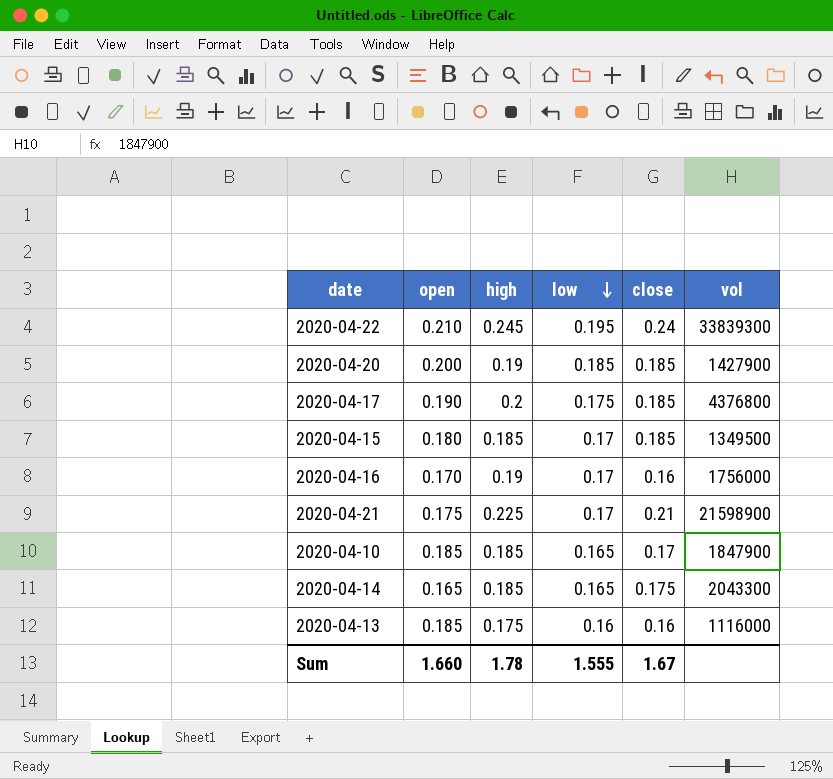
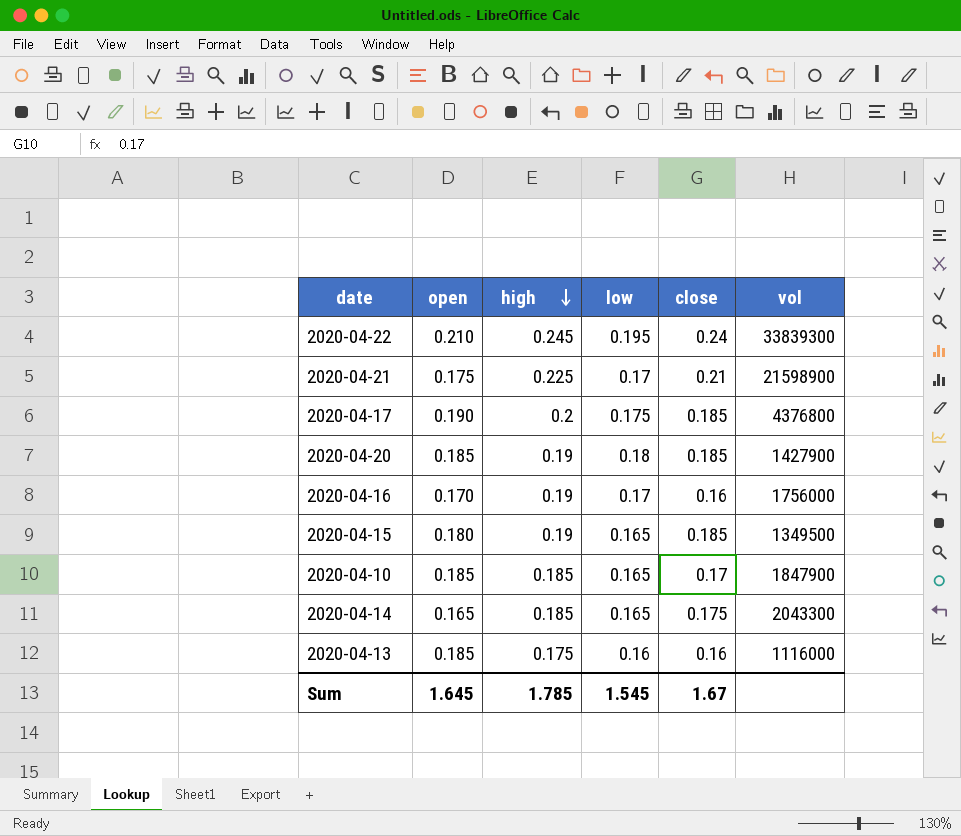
row order: low descending -> high descending
2020-04-20 | open: 0.200 -> 0.185
2020-04-20 | low: 0.185 -> 0.18
2020-04-15 | high: 0.185 -> 0.19
2020-04-15 | low: 0.17 -> 0.165
Sum | open: 1.660 -> 1.645
Sum | high: 1.78 -> 1.785
Sum | low: 1.555 -> 1.545

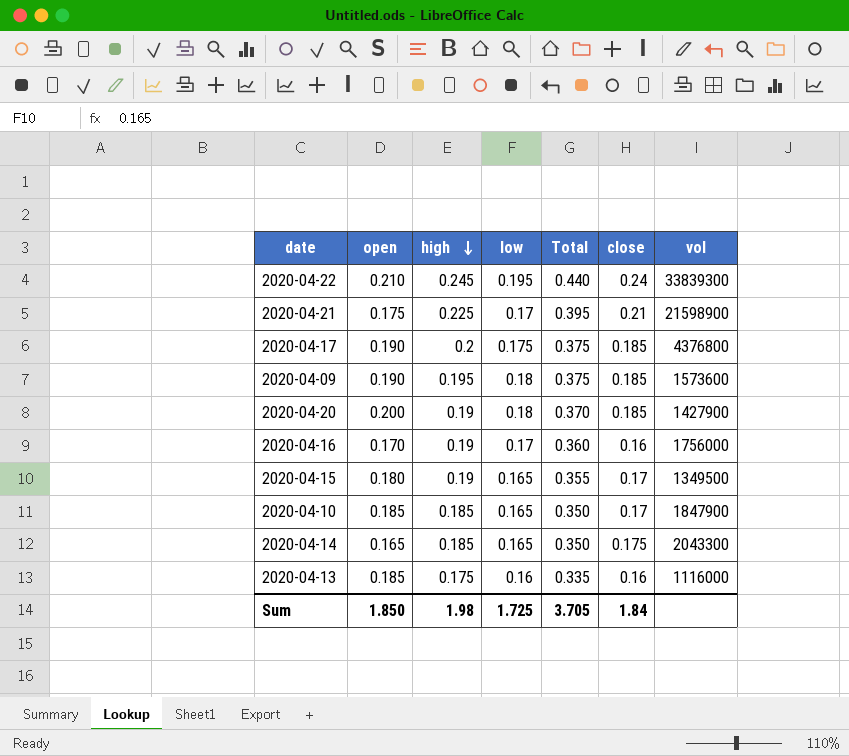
column Total | formula: none -> [high] + [low]
row 2020-04-09: none -> 0.190 | 0.195 | 0.18 | 0.375 | 0.185 | 1573600
2020-04-20 | open: 0.185 -> 0.200
2020-04-15 | close: 0.185 -> 0.17
Sum | open: 1.645 -> 1.850
Sum | high: 1.785 -> 1.98
Sum | low: 1.545 -> 1.725
Sum | close: 1.67 -> 1.84

